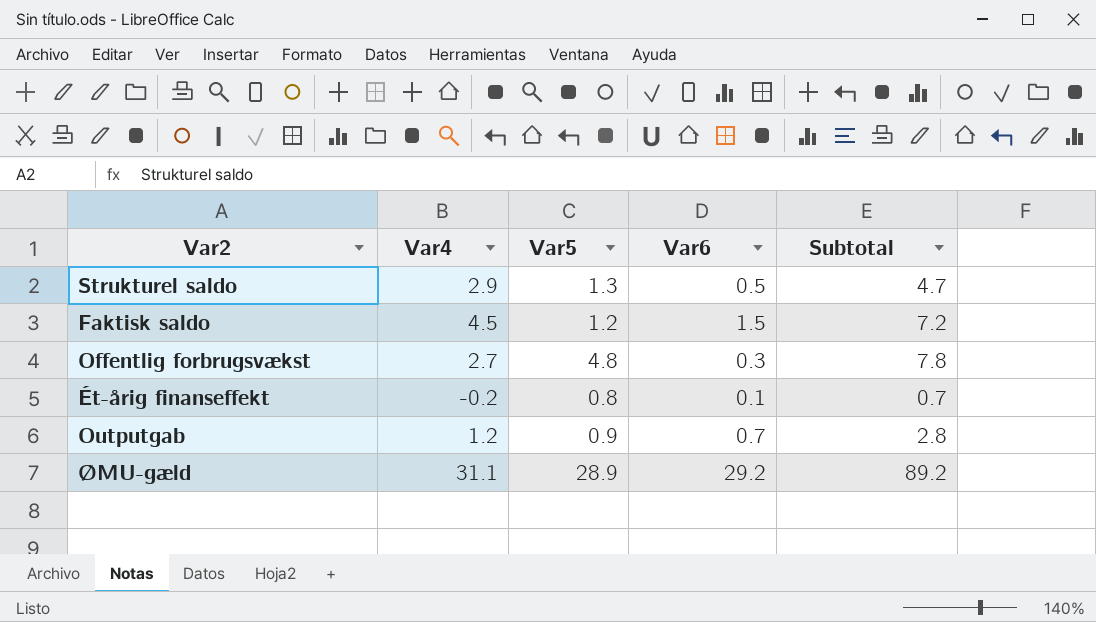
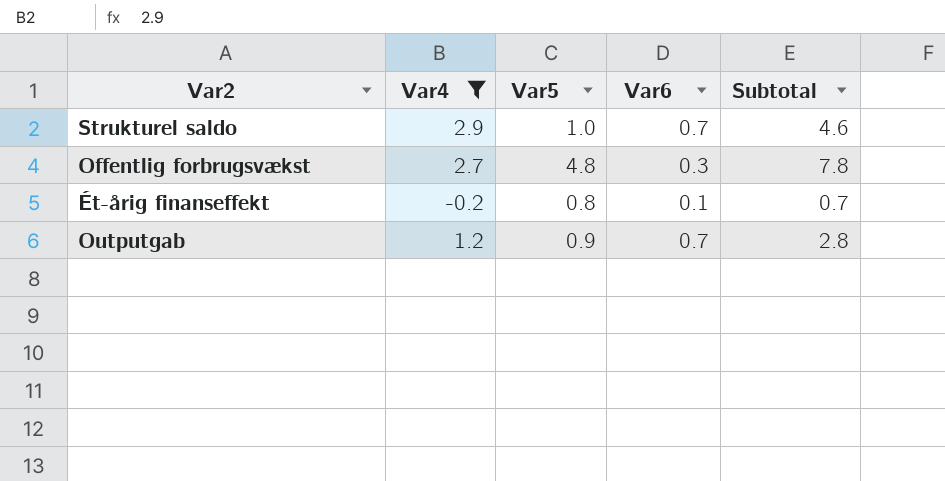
filter: none -> Var4 <= 2.9
Strukturel saldo | Var5: 1.3 -> 1.0
Strukturel saldo | Var6: 0.5 -> 0.7
Strukturel saldo | Subtotal: 4.7 -> 4.6

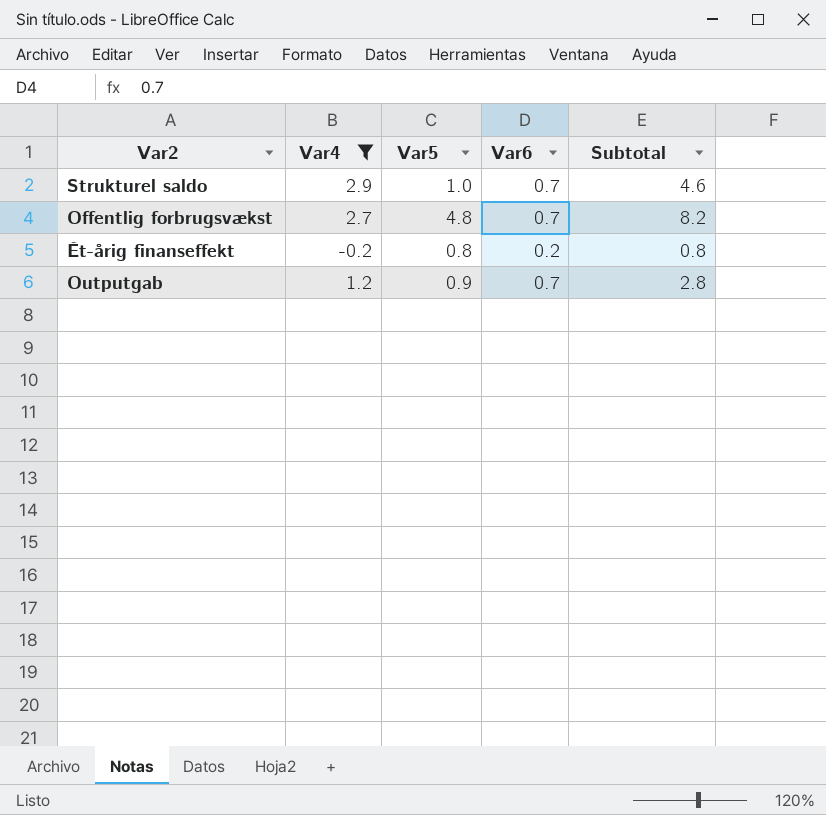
Offentlig forbrugsvækst | Var6: 0.3 -> 0.7
Offentlig forbrugsvækst | Subtotal: 7.8 -> 8.2
Ét-årig finanseffekt | Var6: 0.1 -> 0.2
Ét-årig finanseffekt | Subtotal: 0.7 -> 0.8

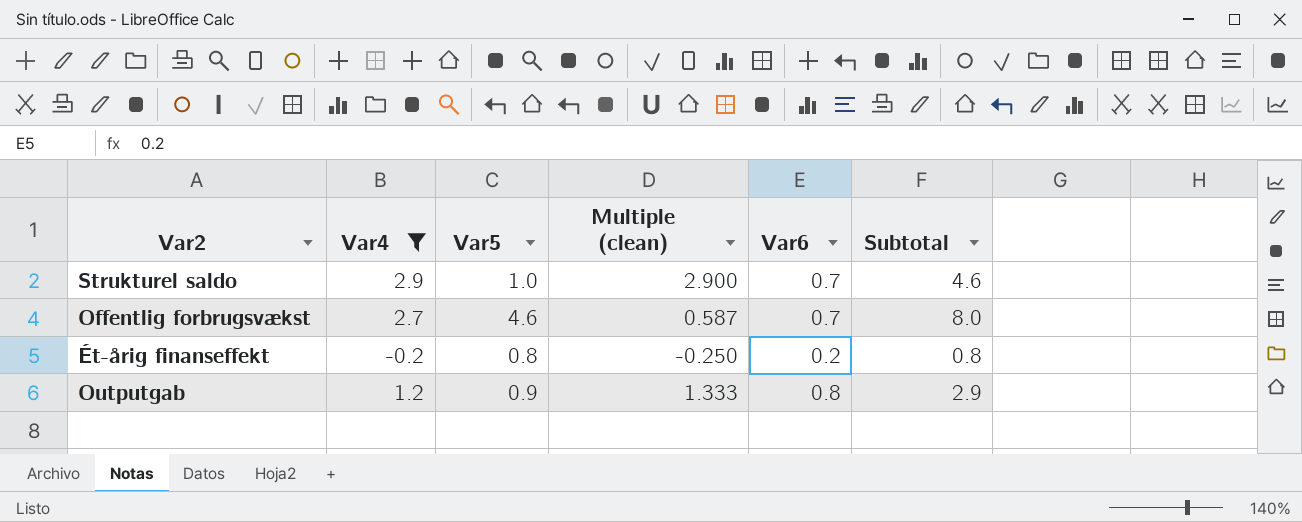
column Multiple (clean) | formula: none -> [Var4] / [Var5]
Offentlig forbrugsvækst | Var5: 4.8 -> 4.6
Offentlig forbrugsvækst | Subtotal: 8.2 -> 8.0
Outputgab | Var6: 0.7 -> 0.8
Outputgab | Subtotal: 2.8 -> 2.9

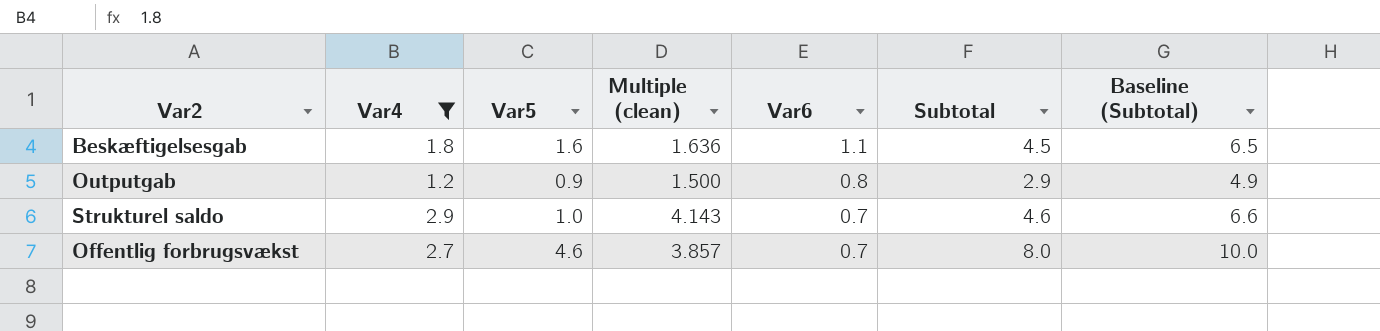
row order: none -> Var6 descending
column Multiple (clean) | formula: [Var4] / [Var5] -> [Var4] / [Var6]
column Baseline (Subtotal) | formula: none -> [Subtotal] + 2
row Ét-årig finanseffekt: -0.2 | 0.8 | -0.250 | 0.2 | 0.8 -> none
row Beskæftigelsesgab: none -> 1.8 | 1.6 | 1.636 | 1.1 | 4.5 | 6.5

